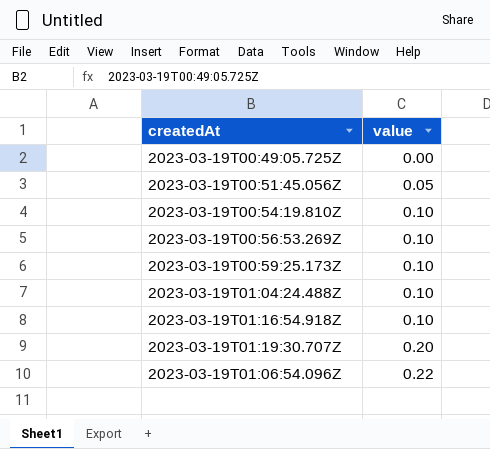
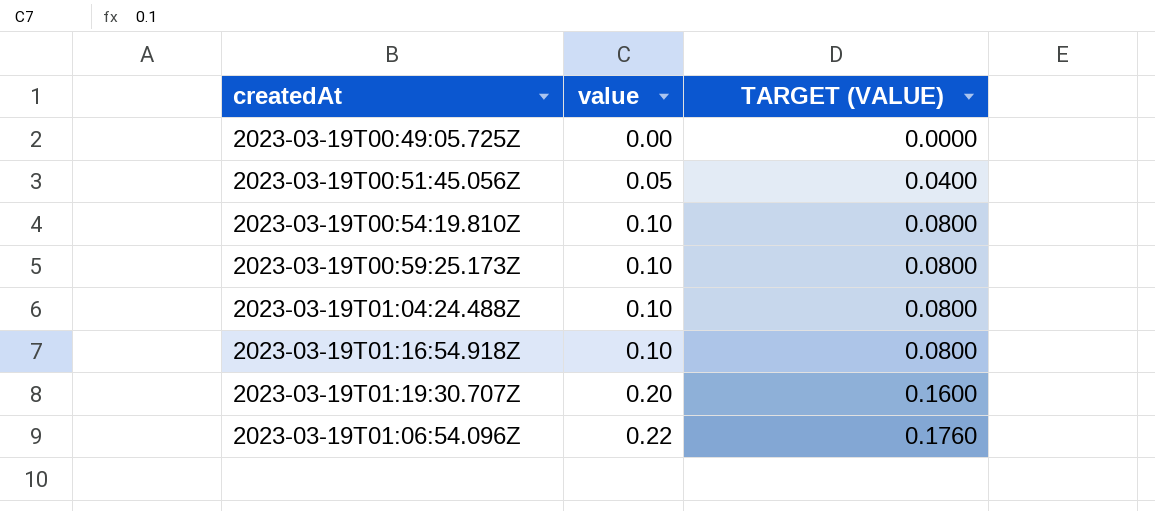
column TARGET (VALUE) | formula: none -> [value] * 0.8
row 2023-03-19T00:56:53.269Z: 0.10 -> none

